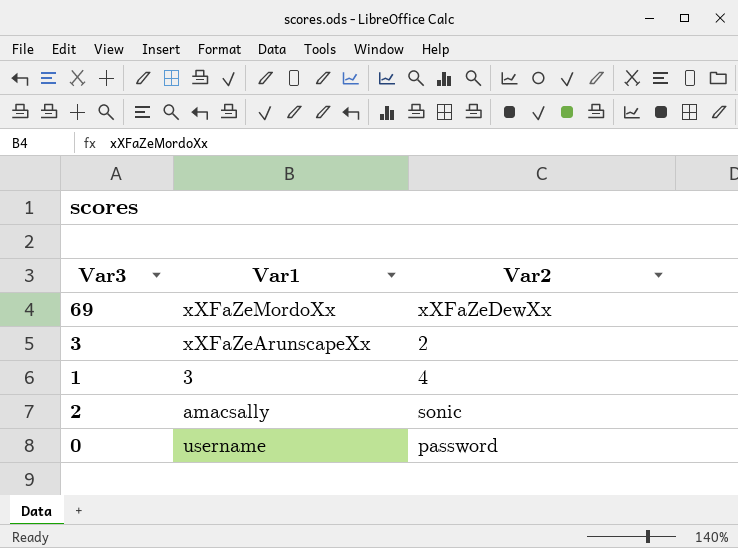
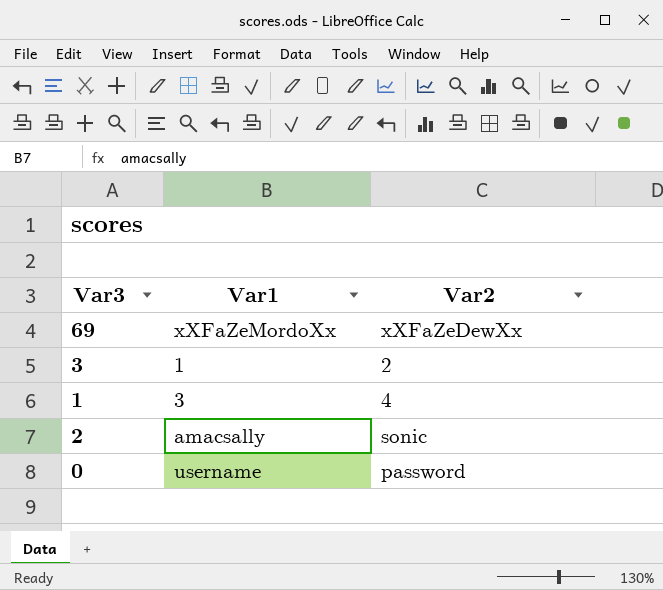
3 | Var1: xXFaZeArunscapeXx -> 1

